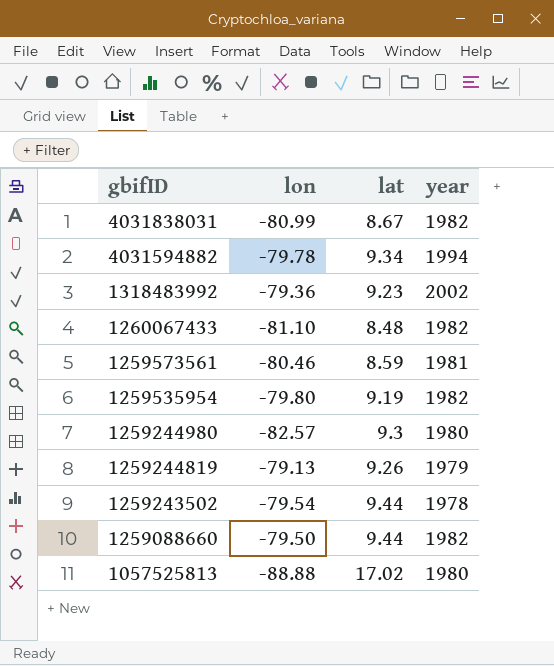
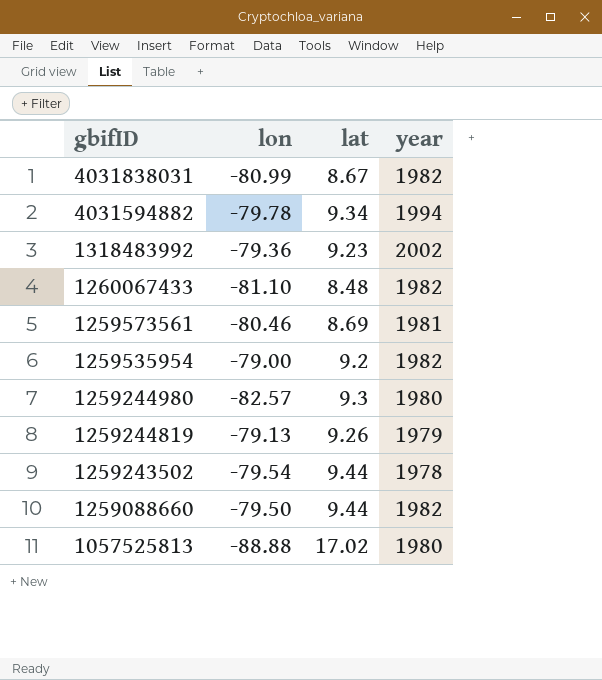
1259573561 | lat: 8.59 -> 8.69
1259535954 | lon: -79.80 -> -79.00
1259535954 | lat: 9.19 -> 9.2

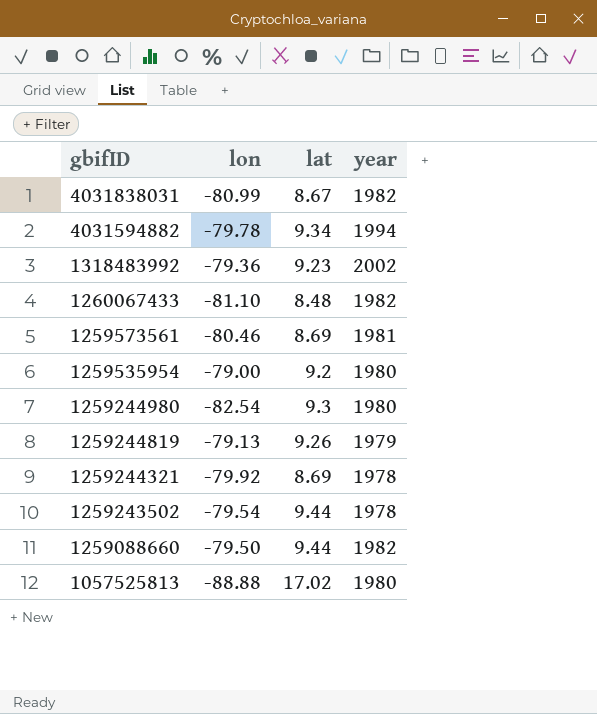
1259535954 | year: 1982 -> 1980
1259244980 | lon: -82.57 -> -82.54
row 1259244321: none -> -79.92 | 8.69 | 1978

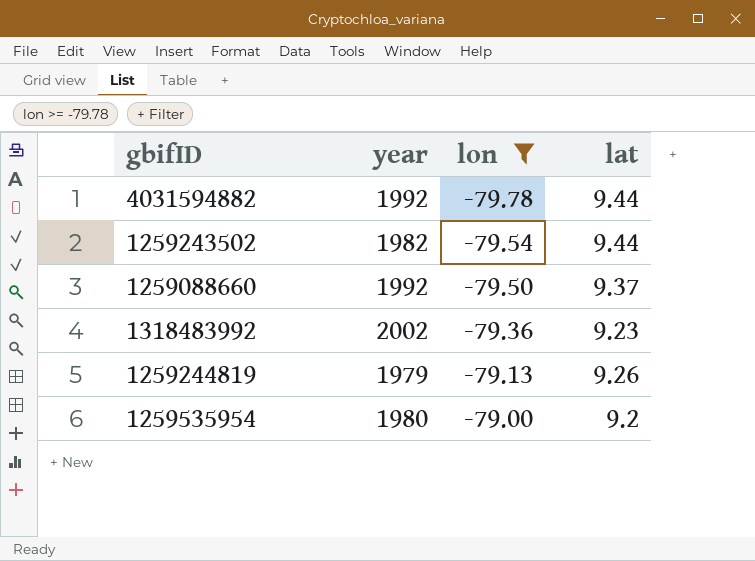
filter: none -> lon >= -79.78
row order: gbifID descending -> lon ascending
column year | position: 4 -> 2
4031594882 | year: 1994 -> 1992
4031594882 | lat: 9.34 -> 9.44
1259243502 | year: 1978 -> 1982
1259088660 | year: 1982 -> 1992
1259088660 | lat: 9.44 -> 9.37

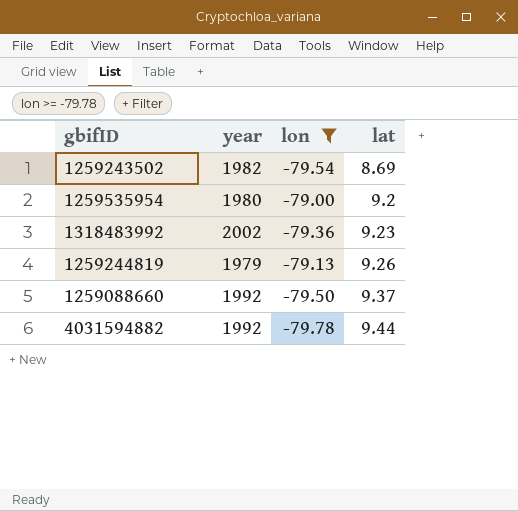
row order: lon ascending -> lat ascending
1259243502 | lat: 9.44 -> 8.69

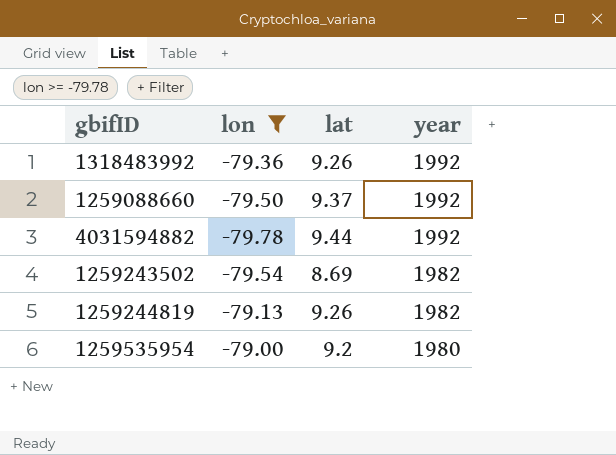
row order: lat ascending -> year descending
column year | position: 2 -> 4
1318483992 | lat: 9.23 -> 9.26
1318483992 | year: 2002 -> 1992
1259244819 | year: 1979 -> 1982

